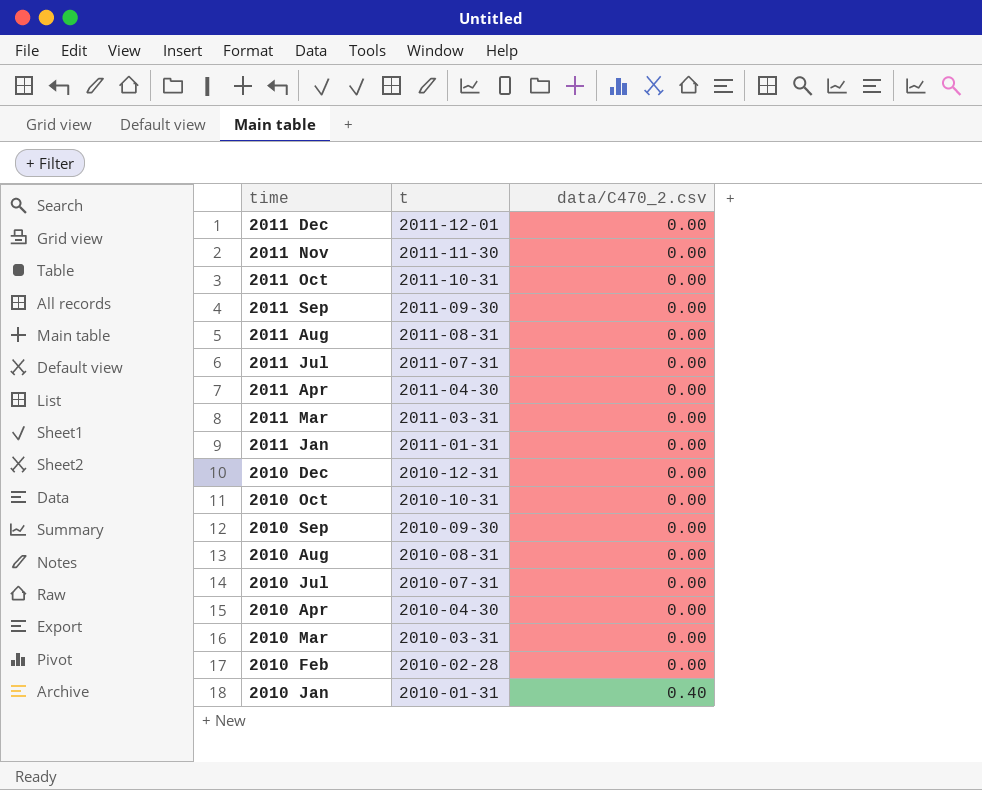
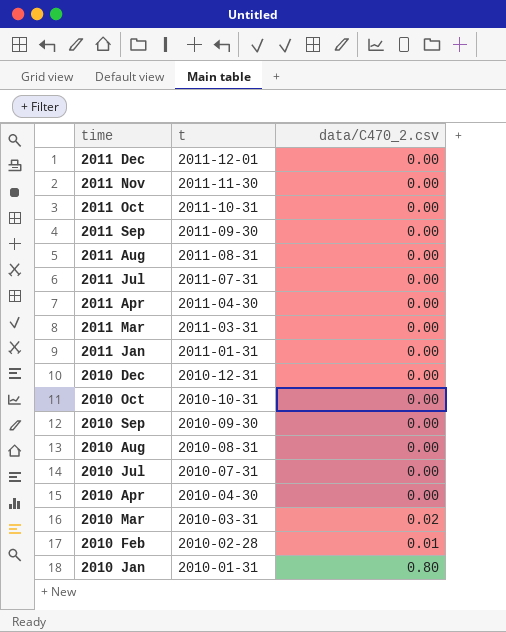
2010 Mar | data/C470_2.csv: 0.00 -> 0.02
2010 Feb | data/C470_2.csv: 0.00 -> 0.01
2010 Jan | data/C470_2.csv: 0.40 -> 0.80

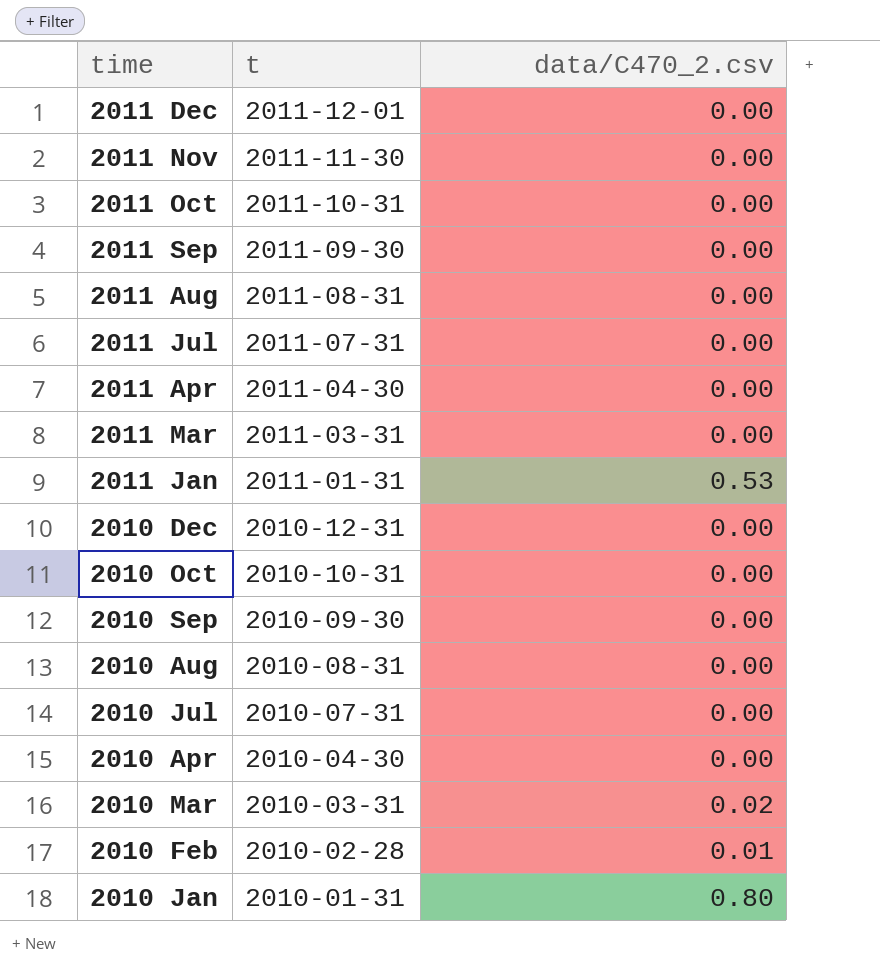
2011 Jan | data/C470_2.csv: 0.00 -> 0.53

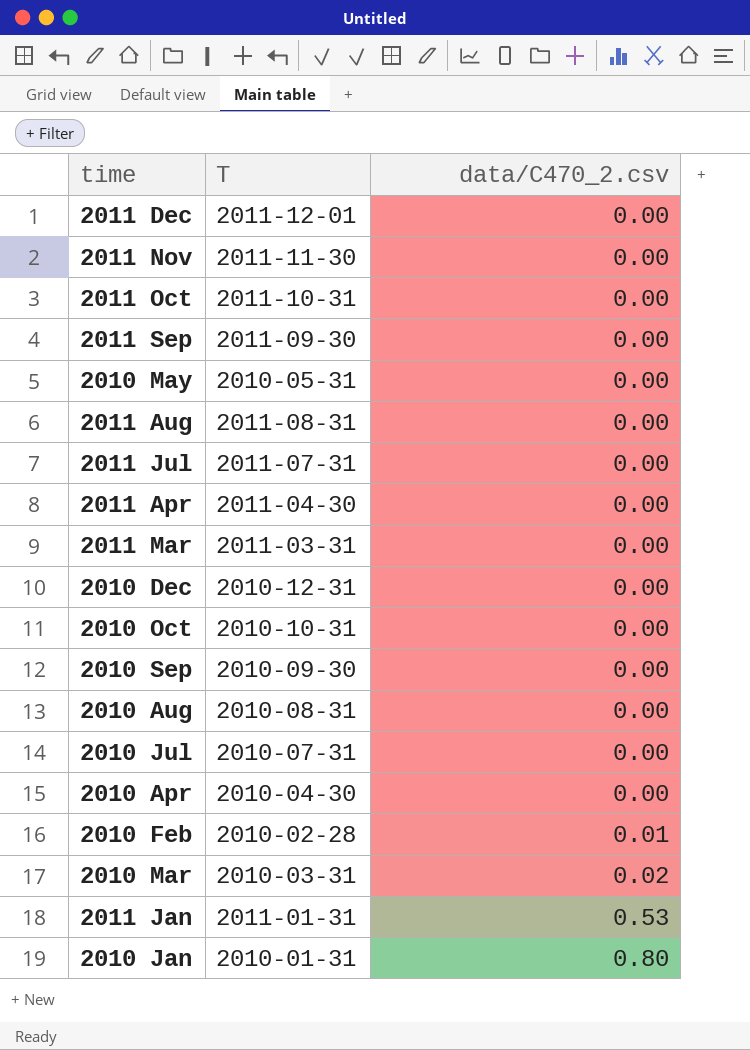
row order: time descending -> data/C470_2.csv ascending
column name: t -> T
row 2010 May: none -> 2010-05-31 | 0.00

